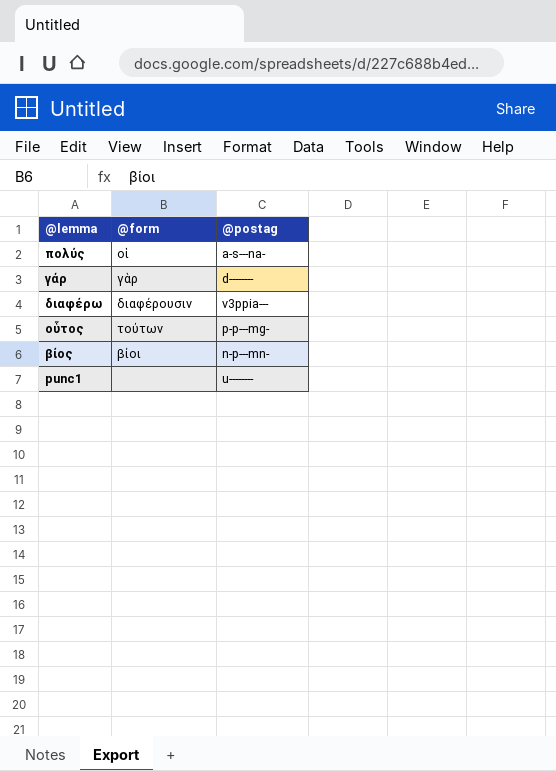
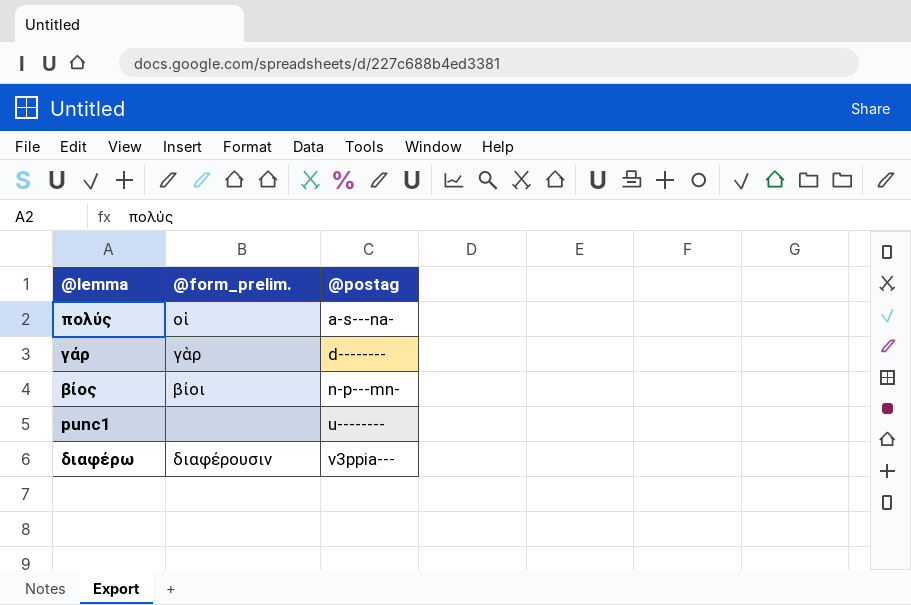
row order: none -> @postag ascending
column name: @form -> @form_prelim.
row οὗτος: τούτων | p-p---mg- -> none

